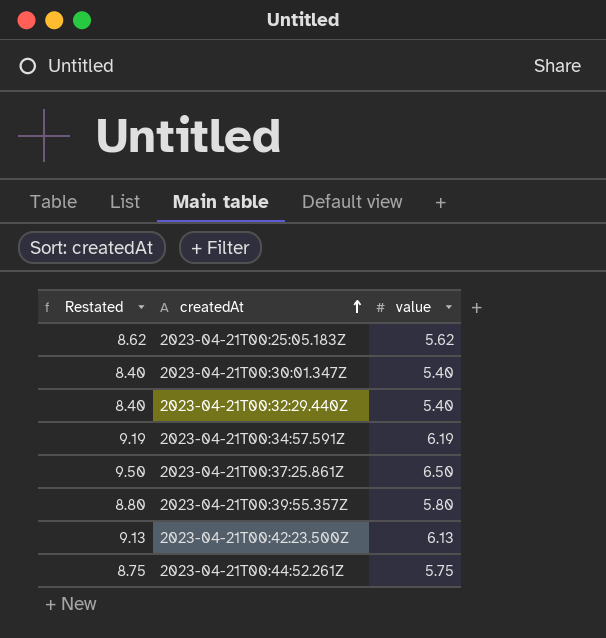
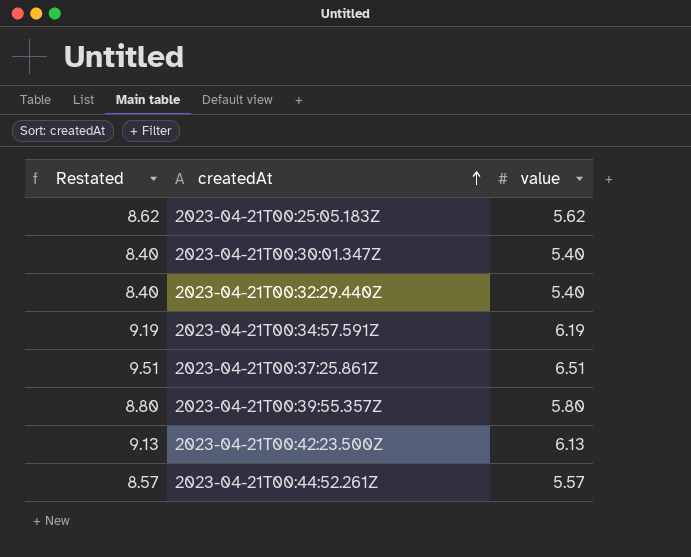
2023-04-21T00:37:25.861Z | Restated: 9.50 -> 9.51
2023-04-21T00:37:25.861Z | value: 6.50 -> 6.51
2023-04-21T00:44:52.261Z | Restated: 8.75 -> 8.57
2023-04-21T00:44:52.261Z | value: 5.75 -> 5.57

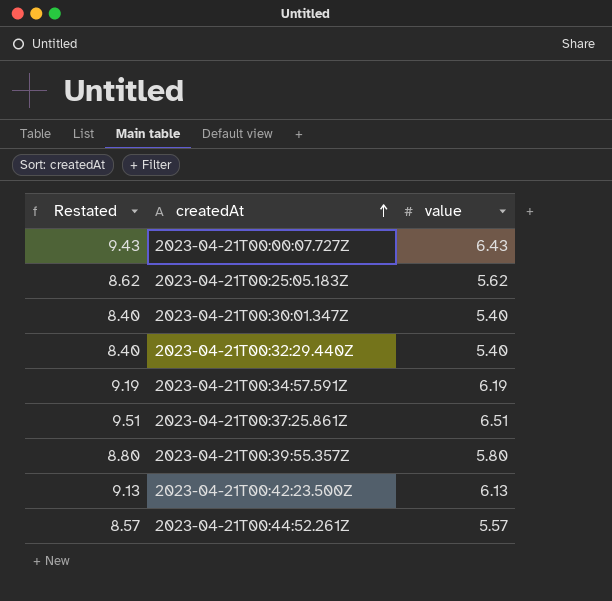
row 2023-04-21T00:00:07.727Z: none -> 9.43 | 6.43

